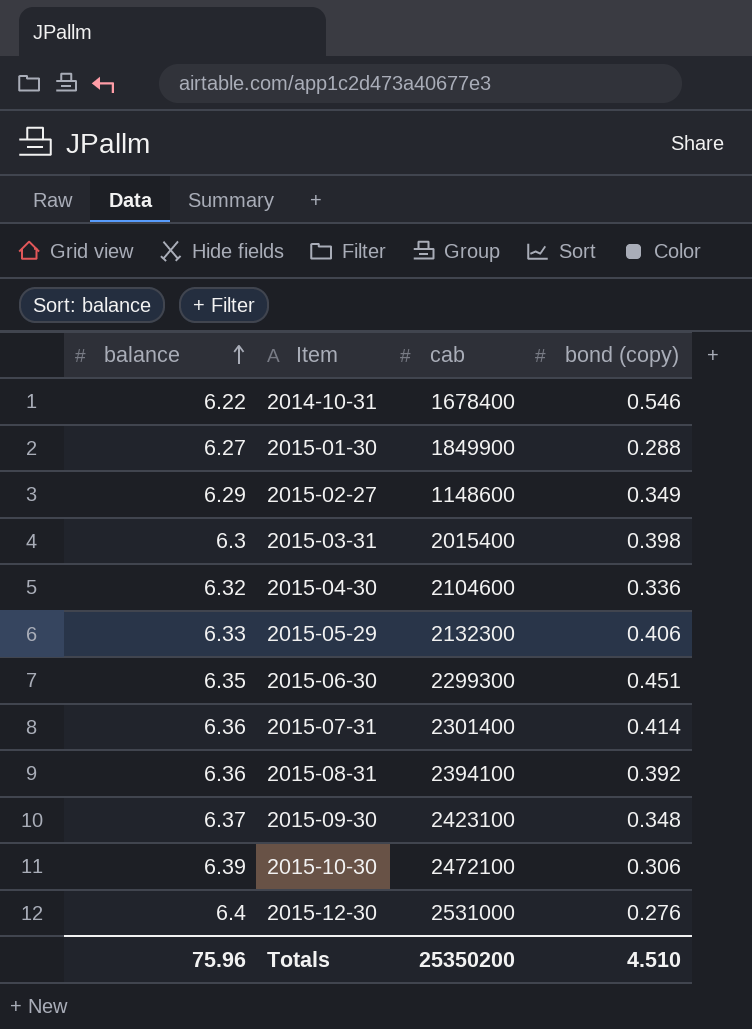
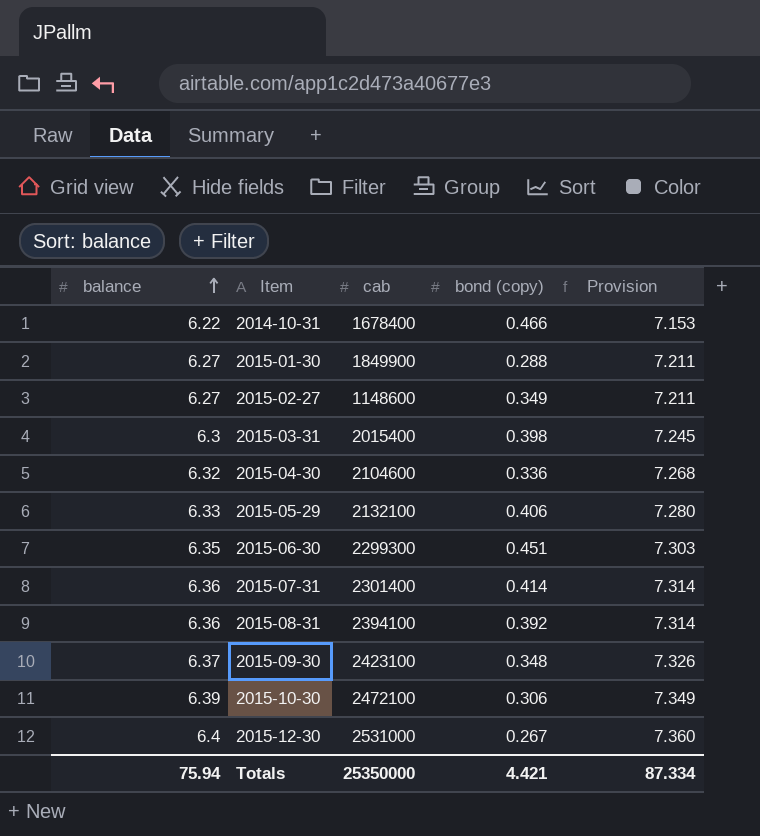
column Provision | formula: none -> [balance] * 1.15
2014-10-31 | bond (copy): 0.546 -> 0.466
2015-02-27 | balance: 6.29 -> 6.27
2015-05-29 | cab: 2132300 -> 2132100
2015-12-30 | bond (copy): 0.276 -> 0.267
Totals | balance: 75.96 -> 75.94
Totals | cab: 25350200 -> 25350000
Totals | bond (copy): 4.510 -> 4.421

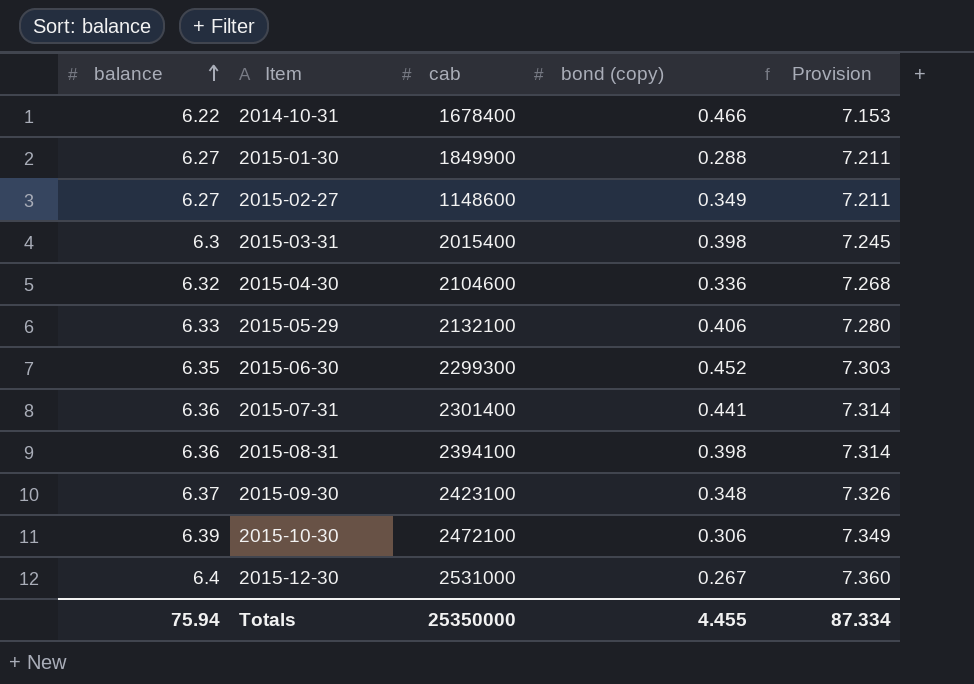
2015-06-30 | bond (copy): 0.451 -> 0.452
2015-07-31 | bond (copy): 0.414 -> 0.441
2015-08-31 | bond (copy): 0.392 -> 0.398
Totals | bond (copy): 4.421 -> 4.455

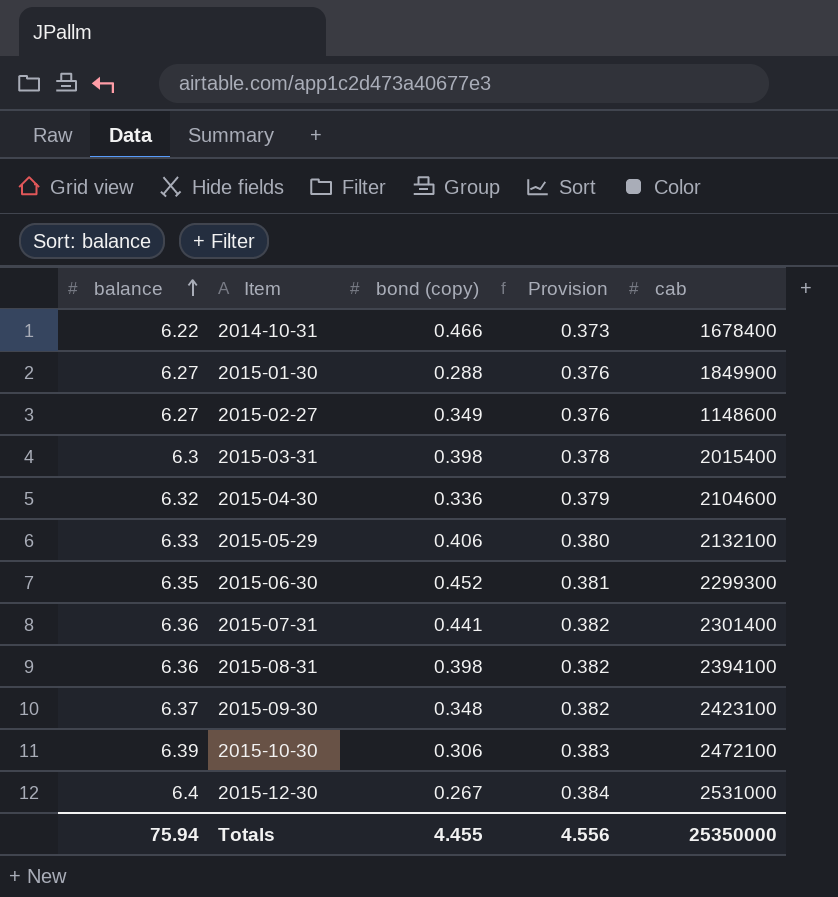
column Provision | formula: [balance] * 1.15 -> [balance] * 0.06
column cab | position: 3 -> 5
Totals | Provision: 87.334 -> 4.556

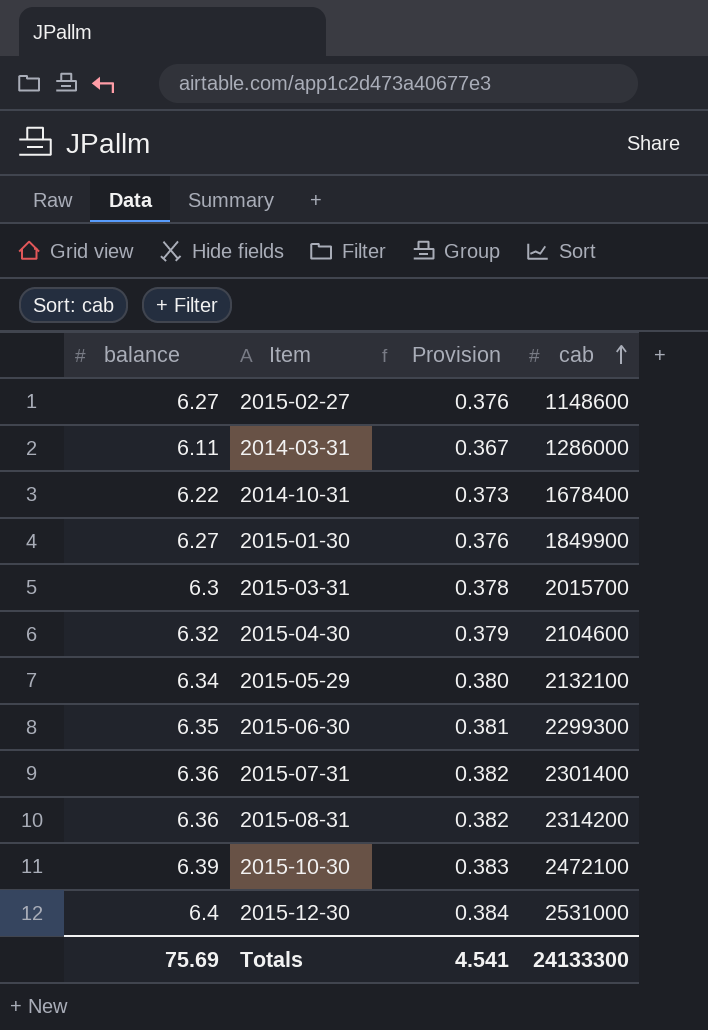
row order: balance ascending -> cab ascending
column bond (copy) | position: 3 -> none
row 2015-09-30: 6.37 | 0.348 | 0.382 | 2423100 -> none
row 2014-03-31: none -> 6.11 | 0.367 | 1286000
2015-03-31 | cab: 2015400 -> 2015700
2015-05-29 | balance: 6.33 -> 6.34
2015-08-31 | cab: 2394100 -> 2314200
Totals | balance: 75.94 -> 75.69
Totals | Provision: 4.556 -> 4.541
Totals | cab: 25350000 -> 24133300

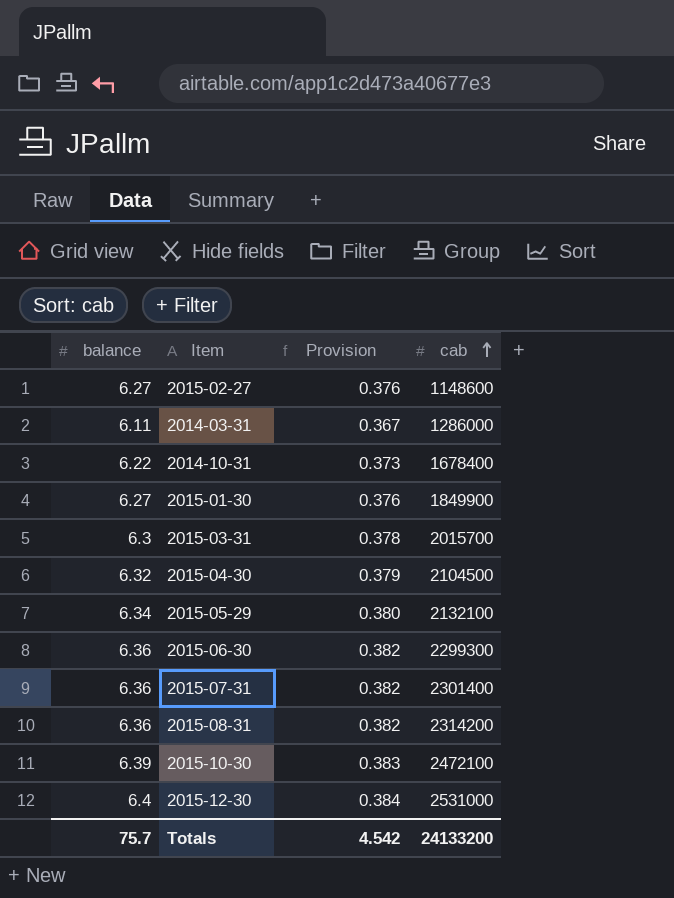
2015-04-30 | cab: 2104600 -> 2104500
2015-06-30 | balance: 6.35 -> 6.36
2015-06-30 | Provision: 0.381 -> 0.382
Totals | balance: 75.69 -> 75.7
Totals | Provision: 4.541 -> 4.542
Totals | cab: 24133300 -> 24133200

